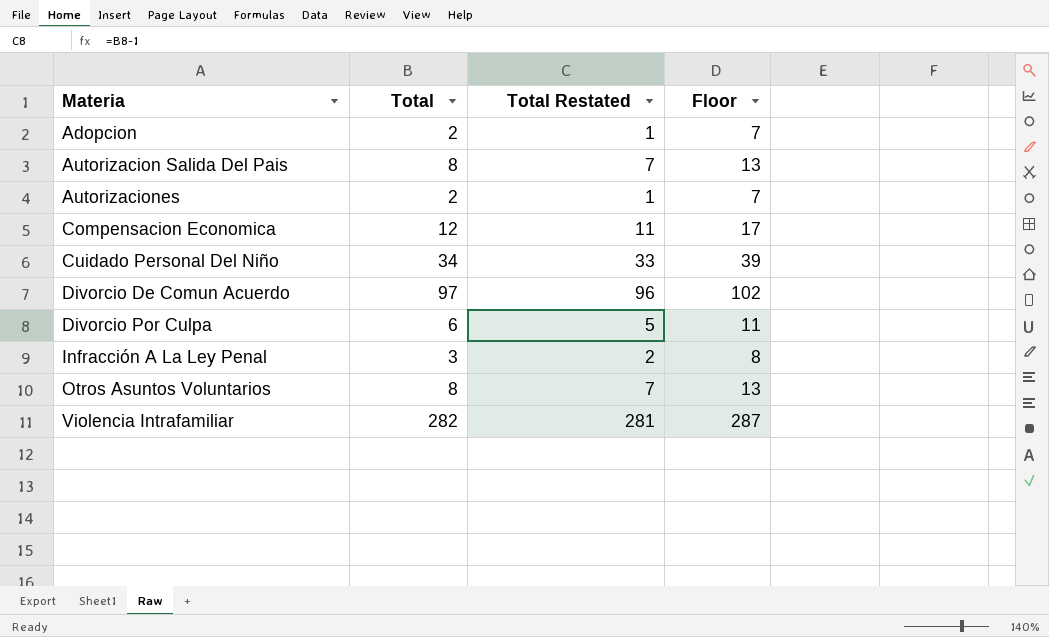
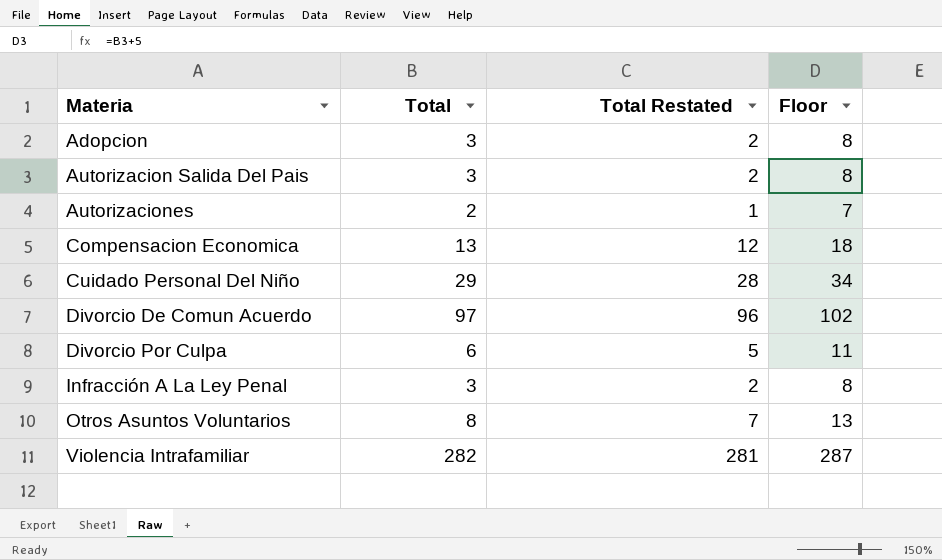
Adopcion | Total: 2 -> 3
Adopcion | Total Restated: 1 -> 2
Adopcion | Floor: 7 -> 8
Autorizacion Salida Del Pais | Total: 8 -> 3
Autorizacion Salida Del Pais | Total Restated: 7 -> 2
Autorizacion Salida Del Pais | Floor: 13 -> 8
Compensacion Economica | Total: 12 -> 13
Compensacion Economica | Total Restated: 11 -> 12
Compensacion Economica | Floor: 17 -> 18
Cuidado Personal Del Niño | Total: 34 -> 29
Cuidado Personal Del Niño | Total Restated: 33 -> 28
Cuidado Personal Del Niño | Floor: 39 -> 34

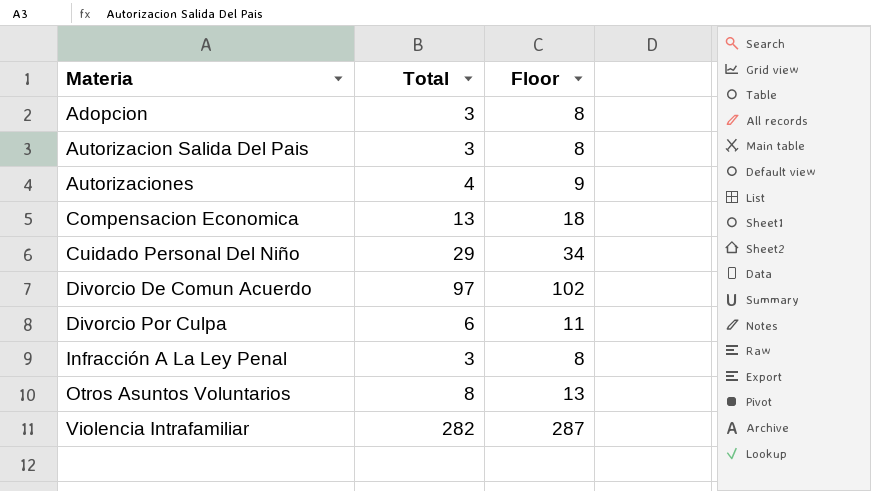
column Total Restated | formula: [Total] - 1 -> none
Autorizaciones | Total: 2 -> 4
Autorizaciones | Floor: 7 -> 9

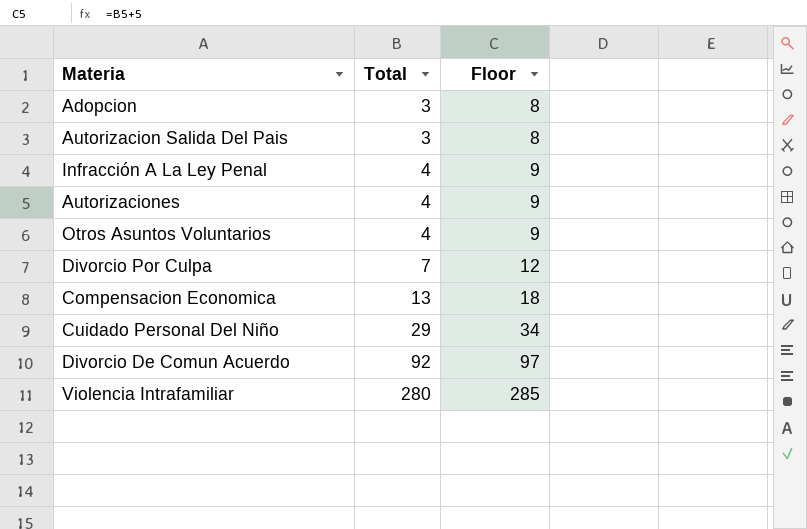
row order: Materia ascending -> Total ascending
Infracción A La Ley Penal | Total: 3 -> 4
Infracción A La Ley Penal | Floor: 8 -> 9
Otros Asuntos Voluntarios | Total: 8 -> 4
Otros Asuntos Voluntarios | Floor: 13 -> 9
Divorcio Por Culpa | Total: 6 -> 7
Divorcio Por Culpa | Floor: 11 -> 12
Divorcio De Comun Acuerdo | Total: 97 -> 92
Divorcio De Comun Acuerdo | Floor: 102 -> 97
Violencia Intrafamiliar | Total: 282 -> 280
Violencia Intrafamiliar | Floor: 287 -> 285

